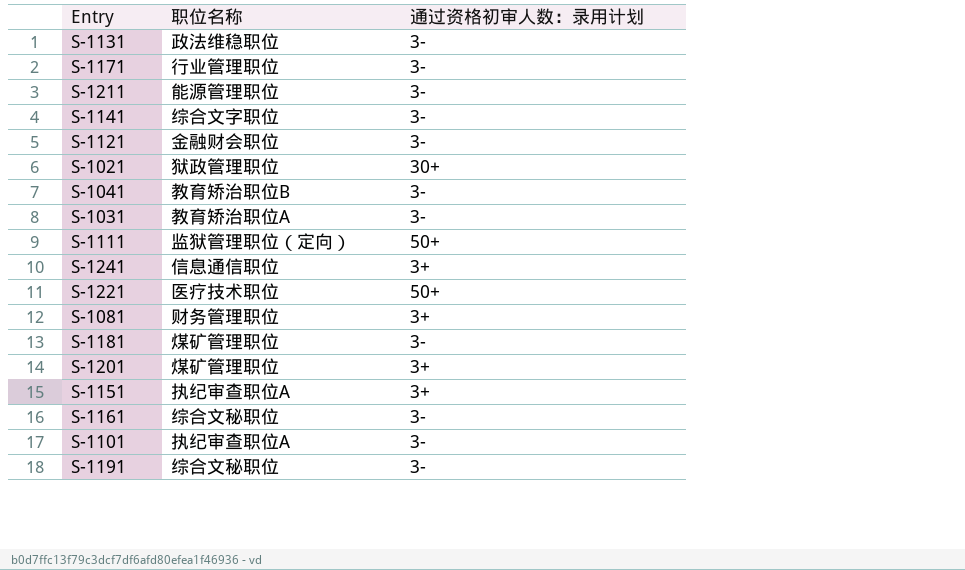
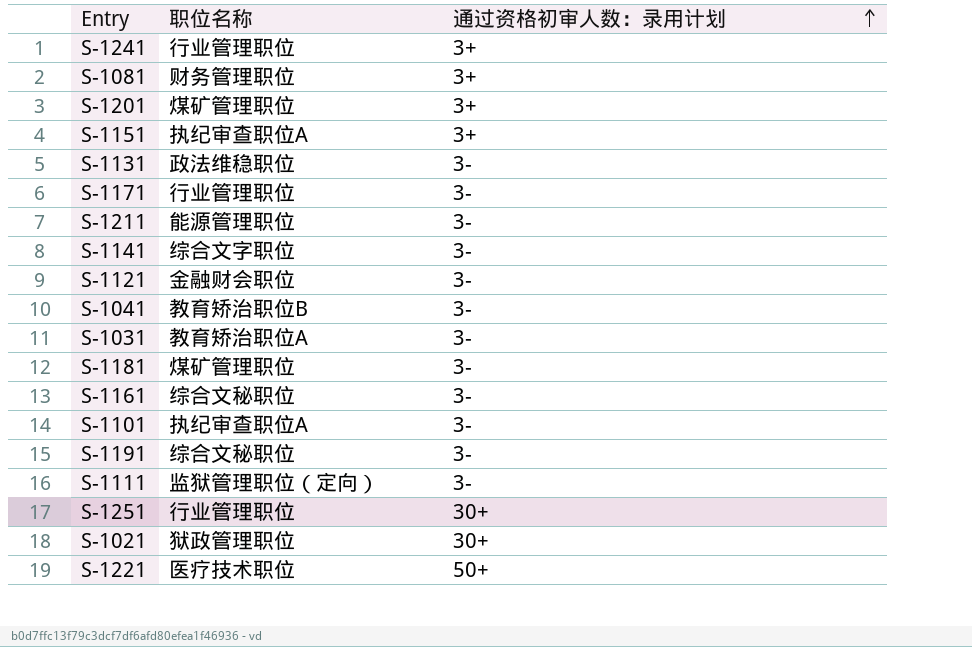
row order: none -> 通过资格初审人数：录用计划 ascending
S-1241 | 职位名称: 信息通信职位 -> 行业管理职位
S-1111 | 通过资格初审人数：录用计划: 50+ -> 3-
row S-1251: none -> 行业管理职位 | 30+

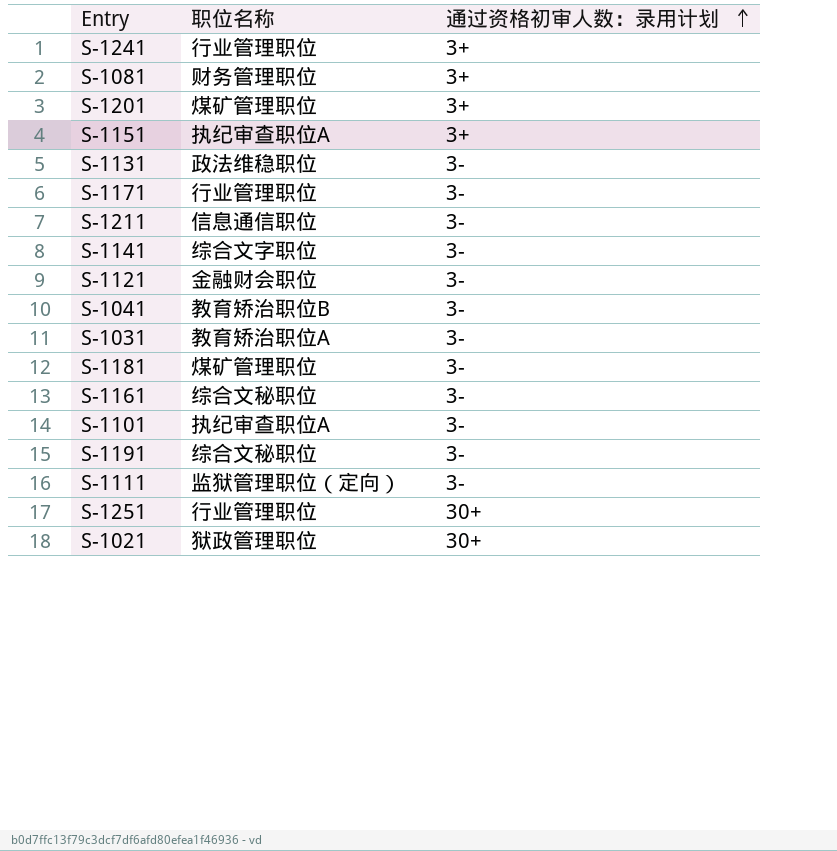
row S-1221: 医疗技术职位 | 50+ -> none
S-1211 | 职位名称: 能源管理职位 -> 信息通信职位

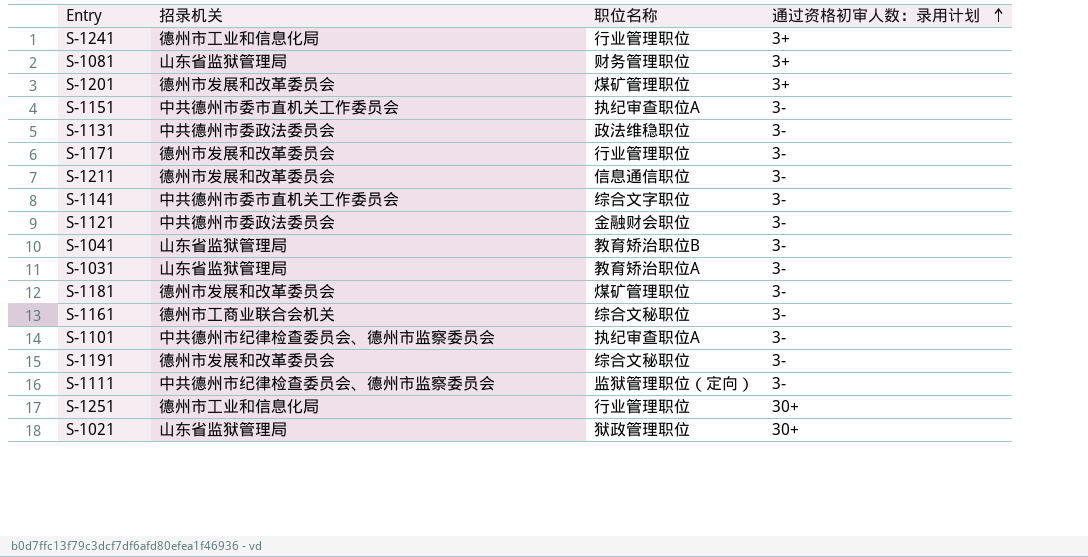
column 招录机关 | position: none -> 2
S-1151 | 通过资格初审人数：录用计划: 3+ -> 3-

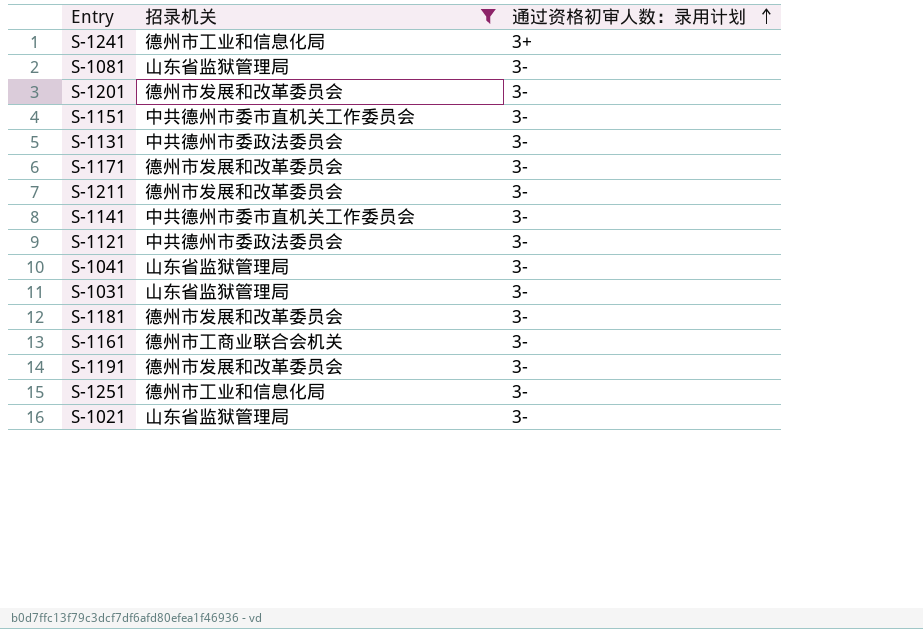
filter: none -> 招录机关 != 中共德州市纪律检查委员会、德州市监察委员会
column 职位名称 | position: 3 -> none
S-1081 | 通过资格初审人数：录用计划: 3+ -> 3-
S-1201 | 通过资格初审人数：录用计划: 3+ -> 3-
S-1251 | 通过资格初审人数：录用计划: 30+ -> 3-
S-1021 | 通过资格初审人数：录用计划: 30+ -> 3-

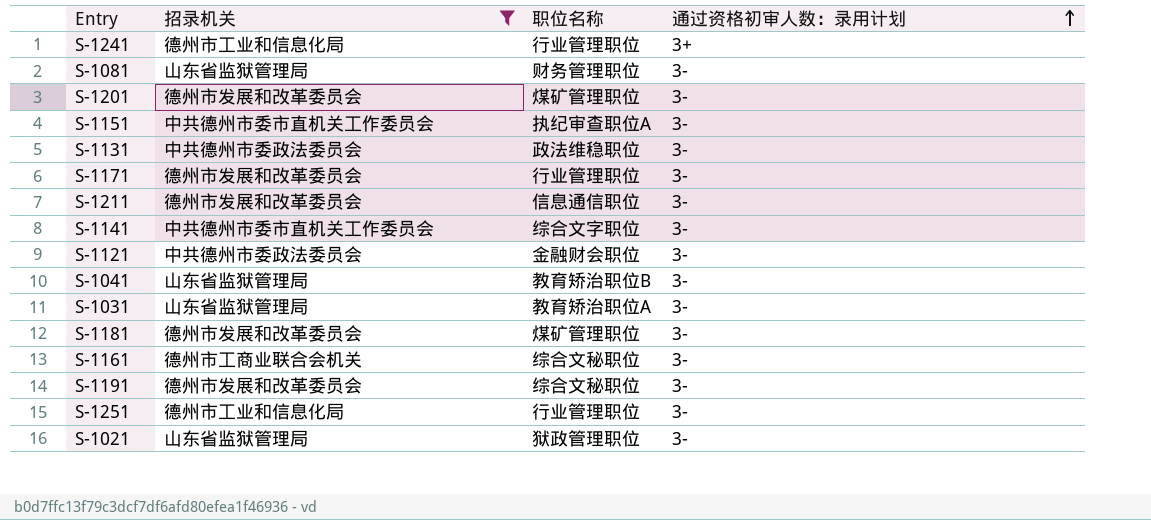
column 职位名称 | position: none -> 3

